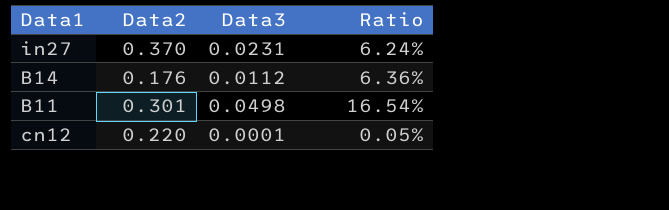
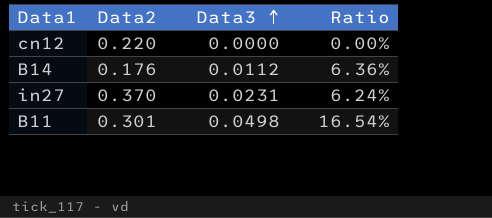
row order: none -> Data3 ascending
cn12 | Data3: 0.0001 -> 0.0000
cn12 | Ratio: 0.05% -> 0.00%

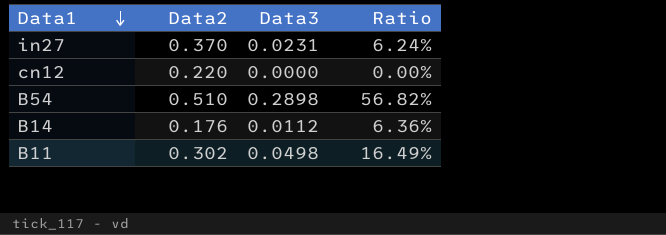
row order: Data3 ascending -> Data1 descending
row B54: none -> 0.510 | 0.2898 | 56.82%
B11 | Data2: 0.301 -> 0.302
B11 | Ratio: 16.54% -> 16.49%

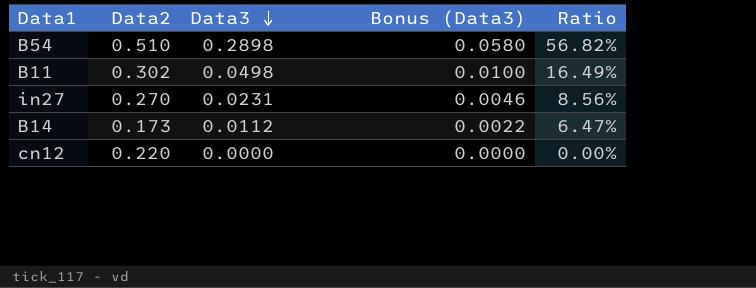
row order: Data1 descending -> Data3 descending
column Bonus (Data3) | formula: none -> [Data3] * 0.2
in27 | Data2: 0.370 -> 0.270
in27 | Ratio: 6.24% -> 8.56%
B14 | Data2: 0.176 -> 0.173
B14 | Ratio: 6.36% -> 6.47%

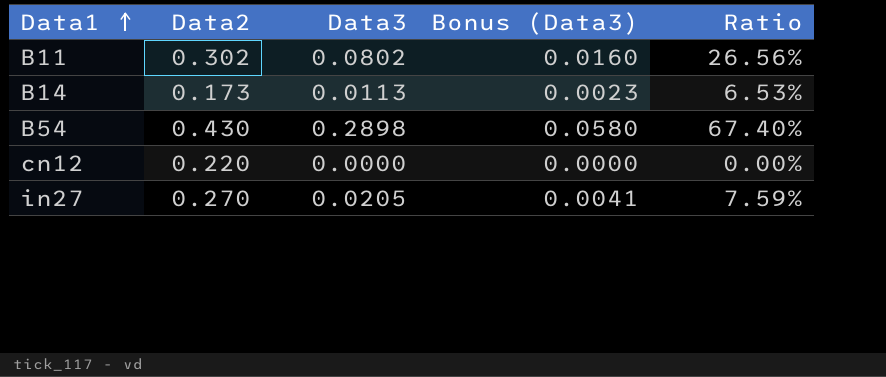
row order: Data3 descending -> Data1 ascending
B11 | Data3: 0.0498 -> 0.0802
B11 | Bonus (Data3): 0.0100 -> 0.0160
B11 | Ratio: 16.49% -> 26.56%
B14 | Data3: 0.0112 -> 0.0113
B14 | Bonus (Data3): 0.0022 -> 0.0023
B14 | Ratio: 6.47% -> 6.53%
B54 | Data2: 0.510 -> 0.430
B54 | Ratio: 56.82% -> 67.40%
in27 | Data3: 0.0231 -> 0.0205
in27 | Bonus (Data3): 0.0046 -> 0.0041
in27 | Ratio: 8.56% -> 7.59%

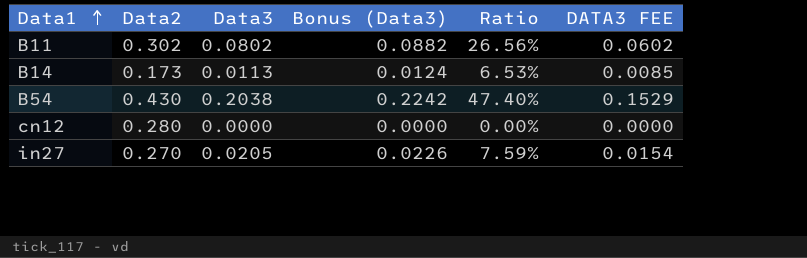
column Bonus (Data3) | formula: [Data3] * 0.2 -> [Data3] * 1.1
column DATA3 FEE | formula: none -> [Data3] * 0.75
B54 | Data3: 0.2898 -> 0.2038
B54 | Ratio: 67.40% -> 47.40%
cn12 | Data2: 0.220 -> 0.280

